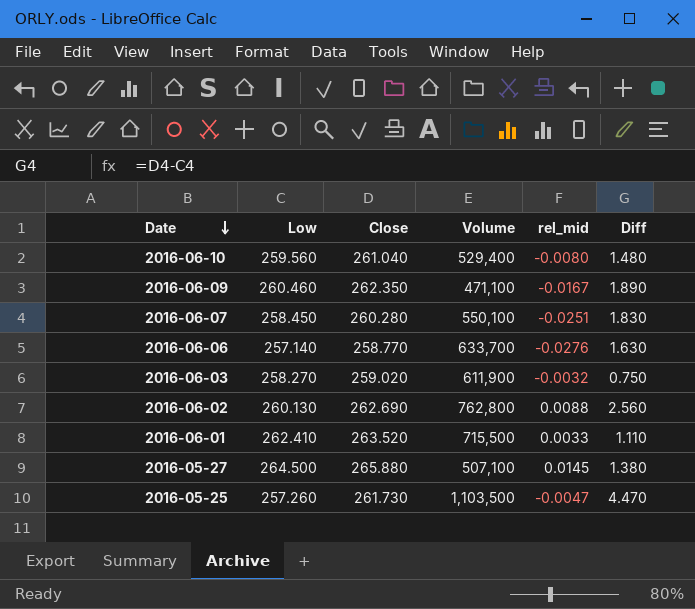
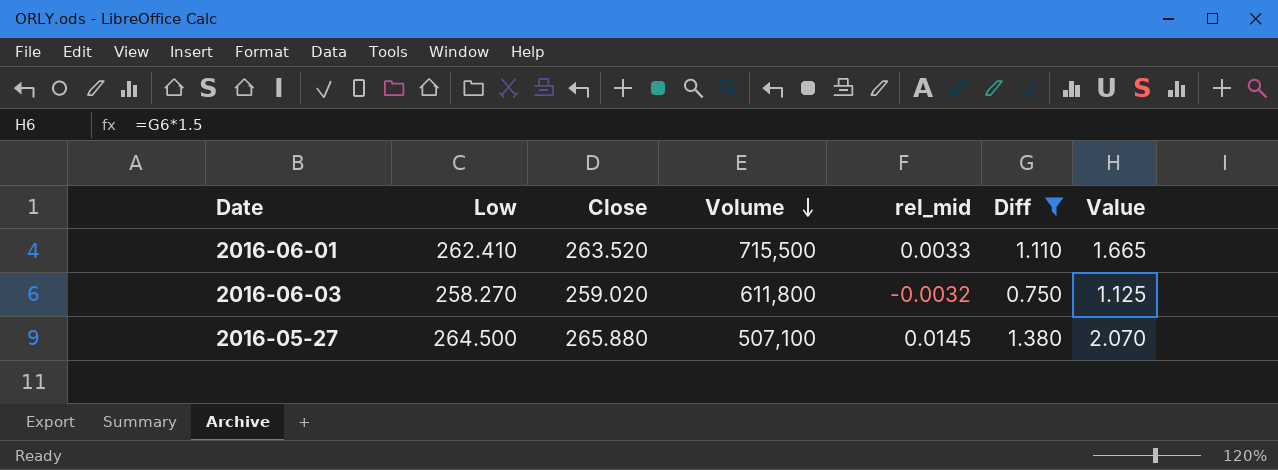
filter: none -> Diff <= 1.380
row order: Date descending -> Volume descending
column Value | formula: none -> [Diff] * 1.5
2016-06-03 | Volume: 611,900 -> 611,800

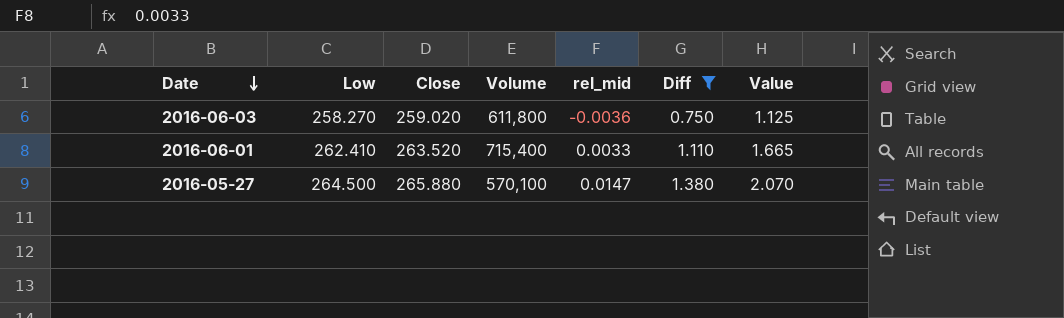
row order: Volume descending -> Date descending
2016-06-03 | rel_mid: -0.0032 -> -0.0036
2016-06-01 | Volume: 715,500 -> 715,400
2016-05-27 | Volume: 507,100 -> 570,100
2016-05-27 | rel_mid: 0.0145 -> 0.0147

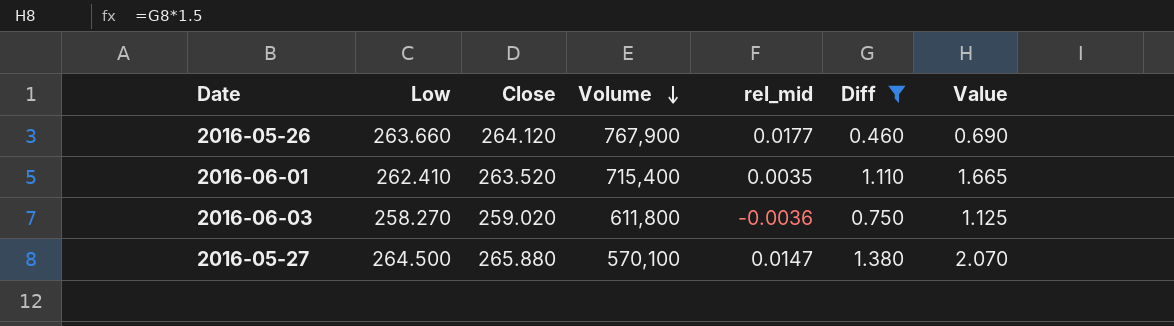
row order: Date descending -> Volume descending
row 2016-05-26: none -> 263.660 | 264.120 | 767,900 | 0.0177 | 0.460 | 0.690
2016-06-01 | rel_mid: 0.0033 -> 0.0035

